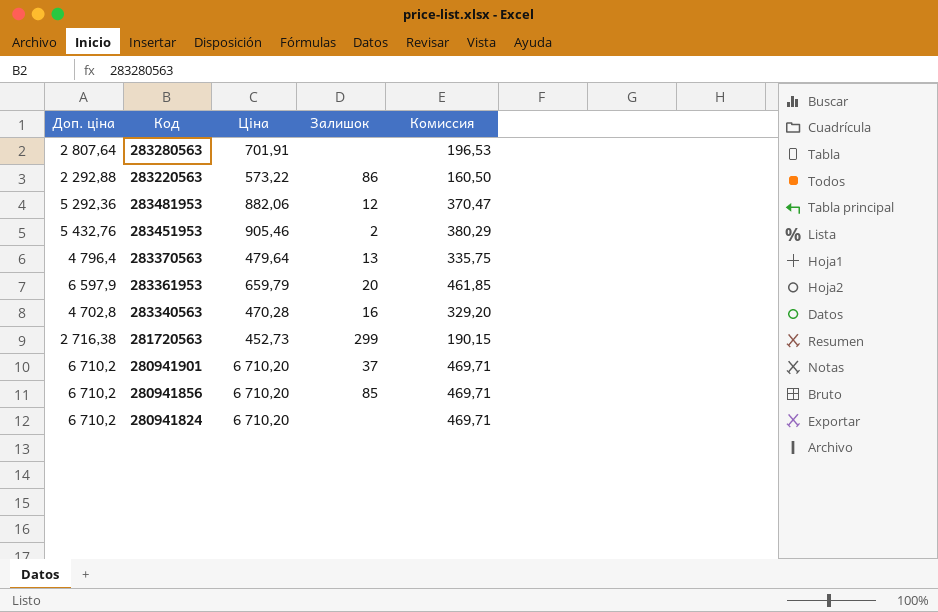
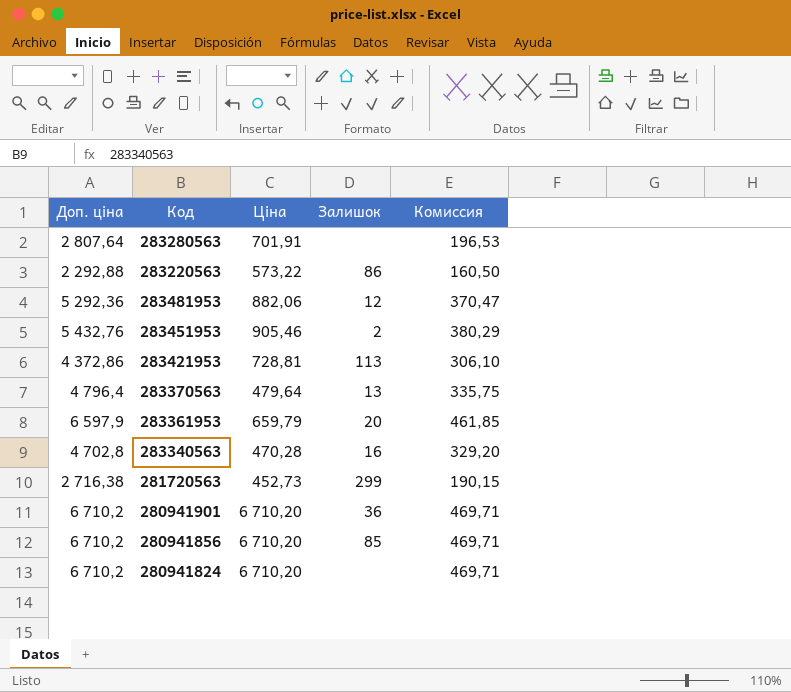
row 283421953: none -> 4 372,86 | 728,81 | 113 | 306,10
280941901 | Залишок: 37 -> 36

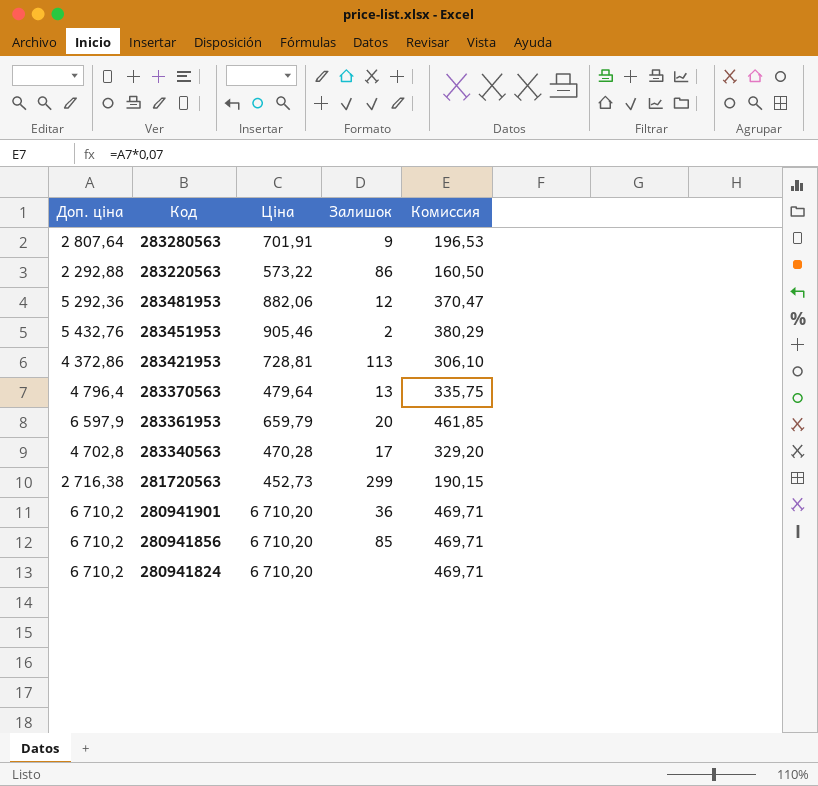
283280563 | Залишок: none -> 9
283340563 | Залишок: 16 -> 17

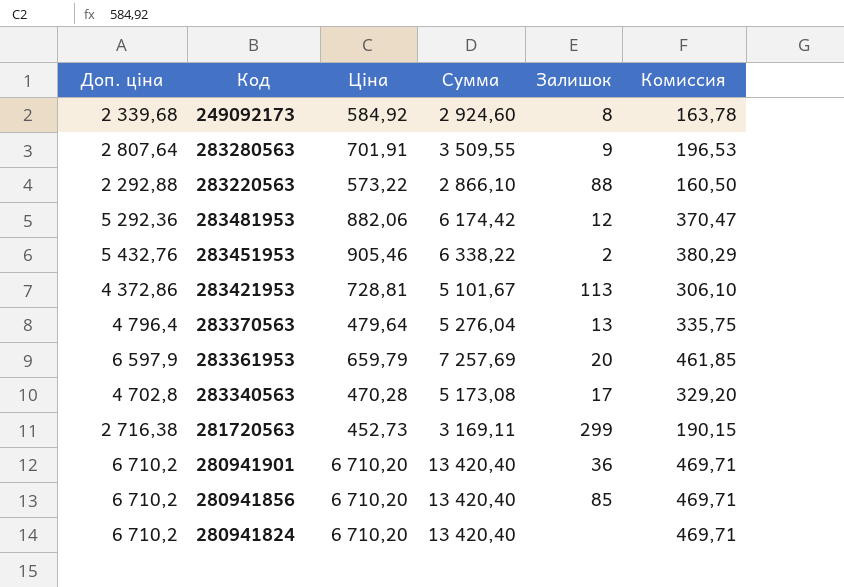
column Сумма | formula: none -> [Доп. ціна] + [Ціна]
row 249092173: none -> 2 339,68 | 584,92 | 2 924,60 | 8 | 163,78
283220563 | Залишок: 86 -> 88

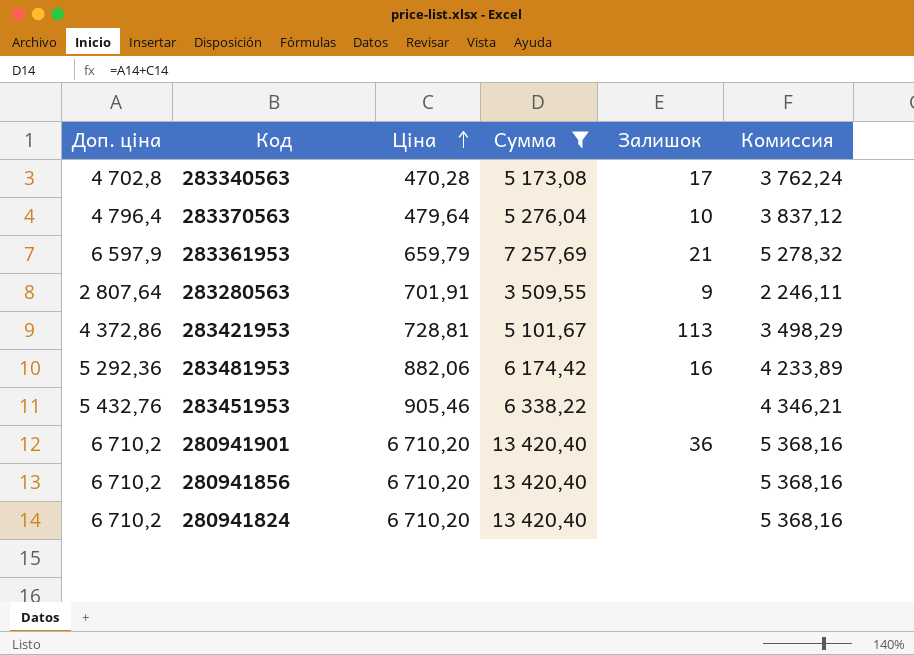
filter: none -> Сумма >= 3 509,55
row order: none -> Ціна ascending
column Комиссия | formula: [Доп. ціна] * 0,07 -> [Доп. ціна] * 0,8
283370563 | Залишок: 13 -> 10
283361953 | Залишок: 20 -> 21
283481953 | Залишок: 12 -> 16
283451953 | Залишок: 2 -> none
280941856 | Залишок: 85 -> none

